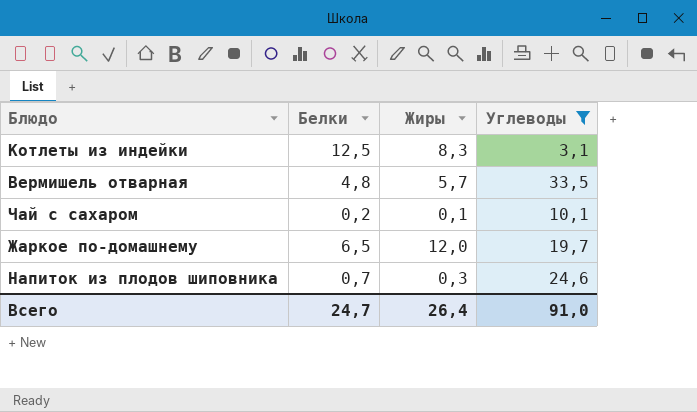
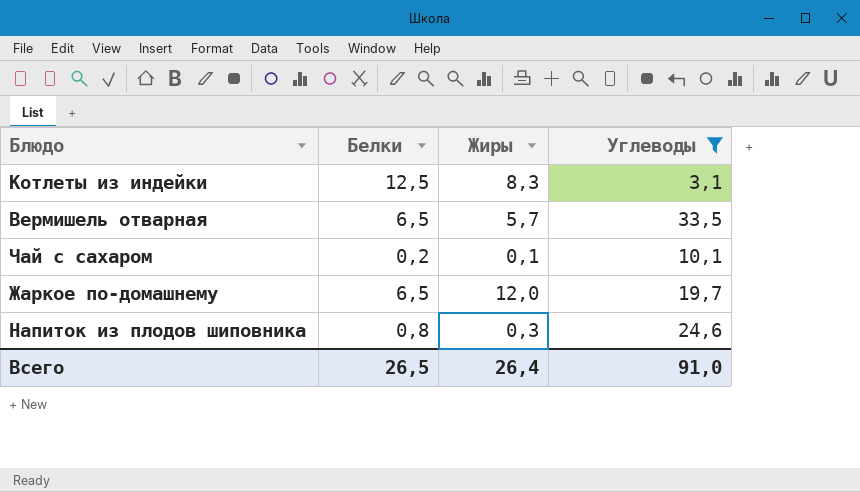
Вермишель отварная | Белки: 4,8 -> 6,5
Напиток из плодов шиповника | Белки: 0,7 -> 0,8
Всего | Белки: 24,7 -> 26,5

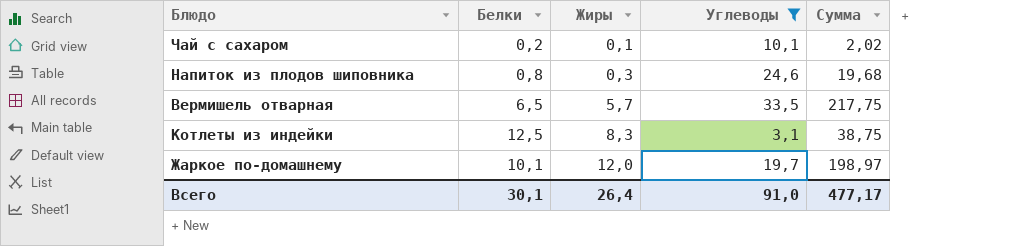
row order: none -> Жиры ascending
column Сумма | formula: none -> [Белки] * [Углеводы]
Жаркое по-домашнему | Белки: 6,5 -> 10,1
Всего | Белки: 26,5 -> 30,1

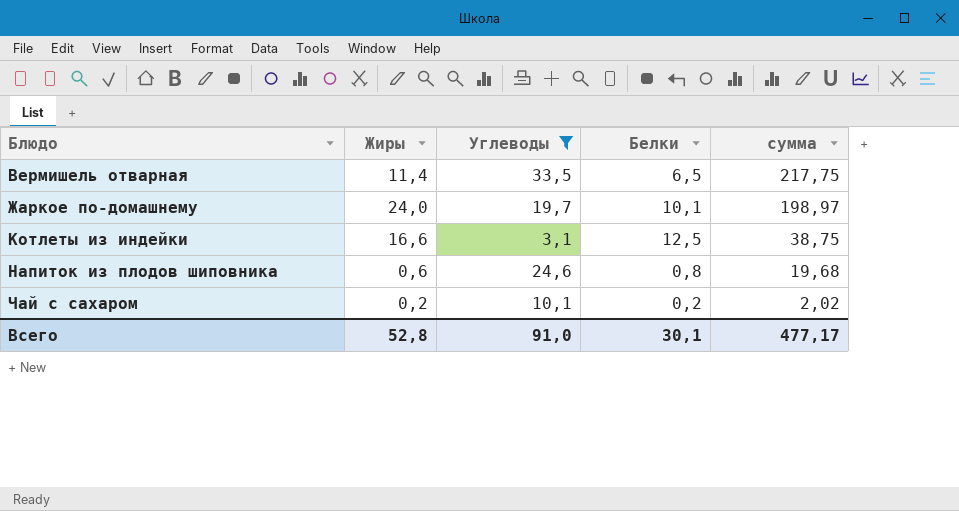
row order: Жиры ascending -> Блюдо ascending
column Белки | position: 2 -> 4
column name: Сумма -> сумма
Вермишель отварная | Жиры: 5,7 -> 11,4
Жаркое по-домашнему | Жиры: 12,0 -> 24,0
Котлеты из индейки | Жиры: 8,3 -> 16,6
Напиток из плодов шиповника | Жиры: 0,3 -> 0,6
Чай с сахаром | Жиры: 0,1 -> 0,2
Всего | Жиры: 26,4 -> 52,8

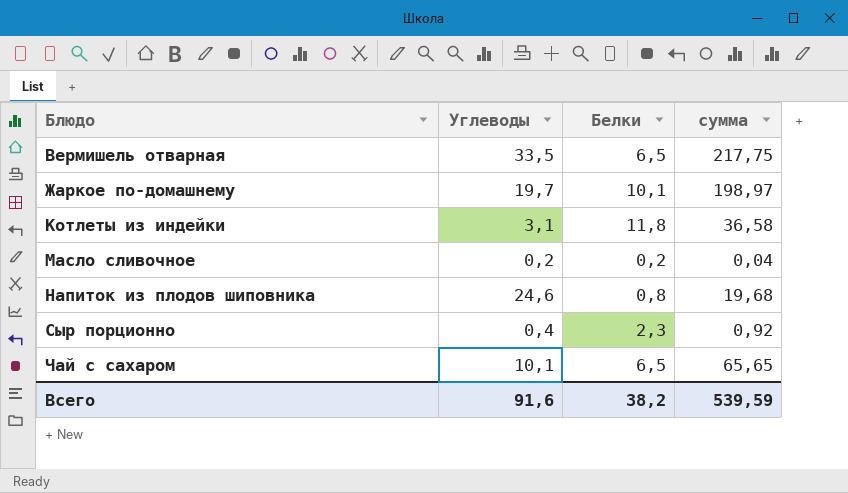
filter: Углеводы >= 3,1 -> none
column Жиры | position: 2 -> none
Котлеты из индейки | Белки: 12,5 -> 11,8
Котлеты из индейки | сумма: 38,75 -> 36,58
Чай с сахаром | Белки: 0,2 -> 6,5
Чай с сахаром | сумма: 2,02 -> 65,65
Всего | Углеводы: 91,0 -> 91,6
Всего | Белки: 30,1 -> 38,2
Всего | сумма: 477,17 -> 539,59

